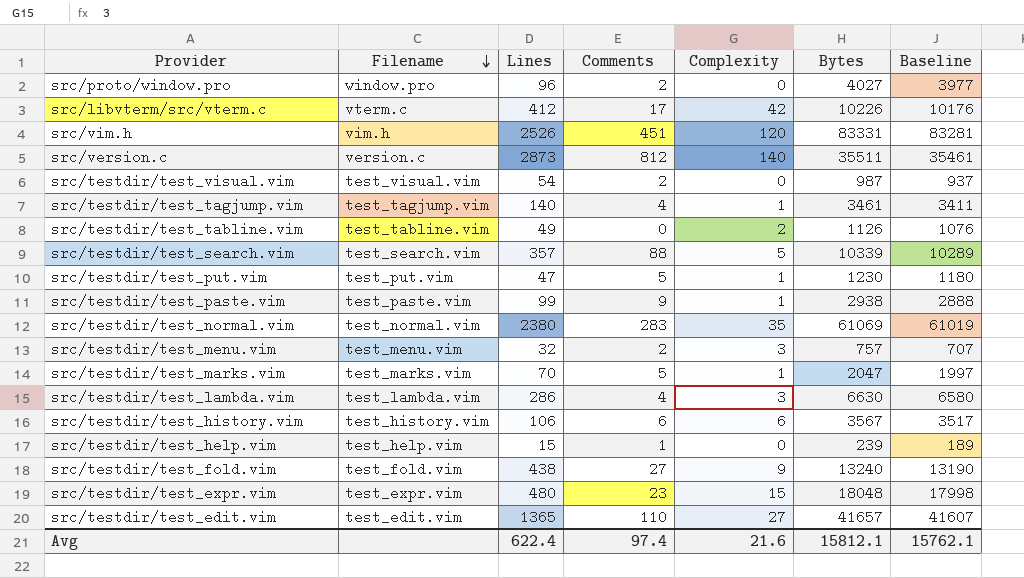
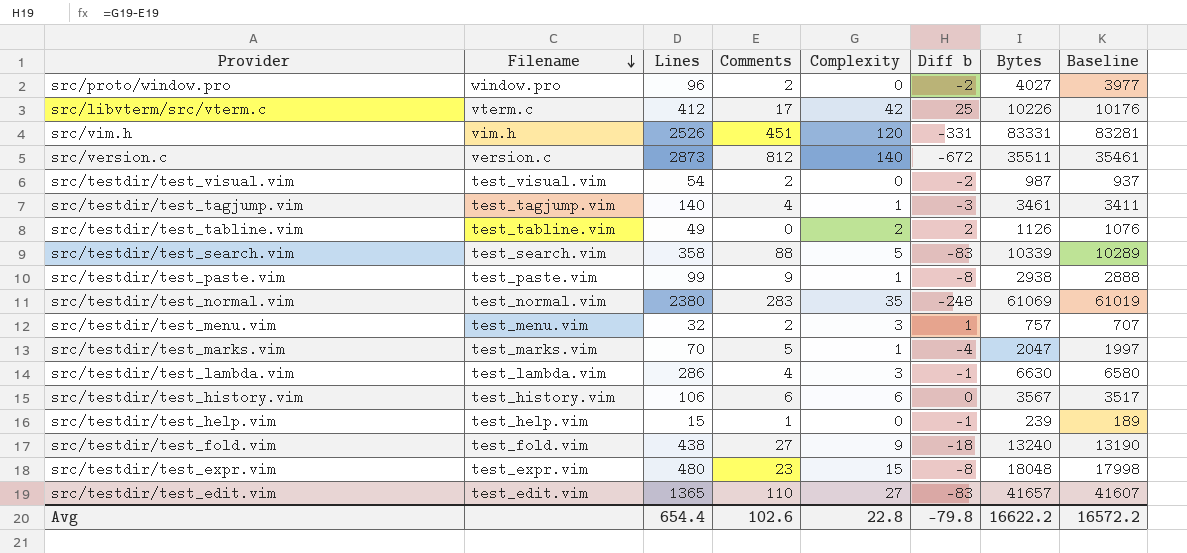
column Diff b | formula: none -> [Complexity] - [Comments]
row src/testdir/test_put.vim: test_put.vim | 47 | 5 | 1 | 1230 | 1180 -> none
src/testdir/test_search.vim | Lines: 357 -> 358
Avg | Lines: 622.4 -> 654.4
Avg | Comments: 97.4 -> 102.6
Avg | Complexity: 21.6 -> 22.8
Avg | Bytes: 15812.1 -> 16622.2
Avg | Baseline: 15762.1 -> 16572.2

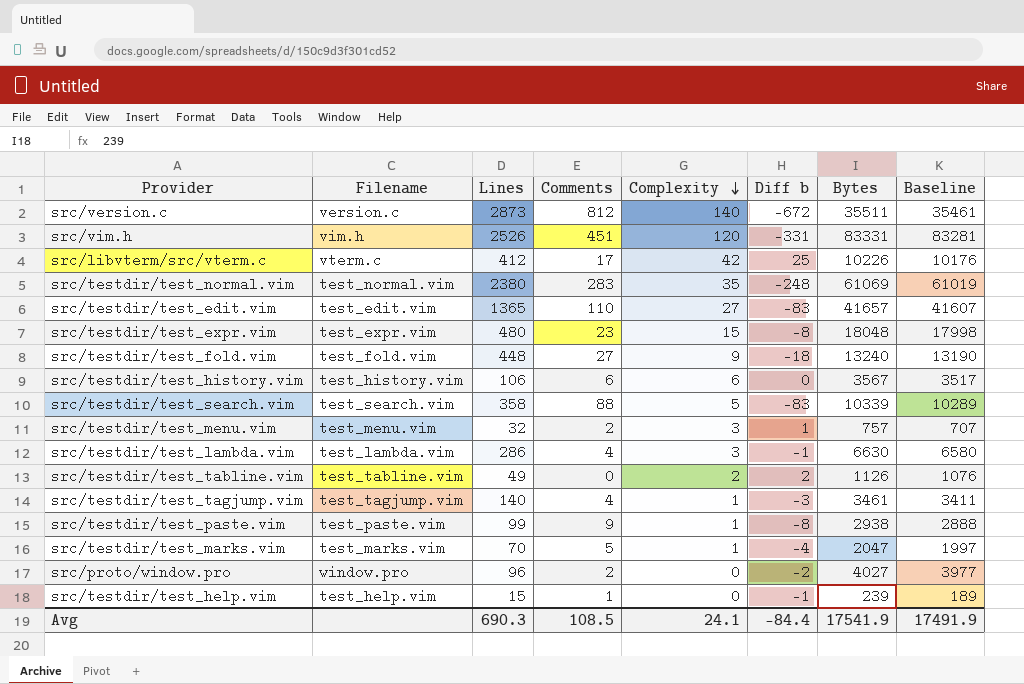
row order: Filename descending -> Complexity descending
row src/testdir/test_visual.vim: test_visual.vim | 54 | 2 | 0 | -2 | 987 | 937 -> none
src/testdir/test_fold.vim | Lines: 438 -> 448
Avg | Lines: 654.4 -> 690.3
Avg | Comments: 102.6 -> 108.5
Avg | Complexity: 22.8 -> 24.1
Avg | Diff b: -79.8 -> -84.4
Avg | Bytes: 16622.2 -> 17541.9
Avg | Baseline: 16572.2 -> 17491.9

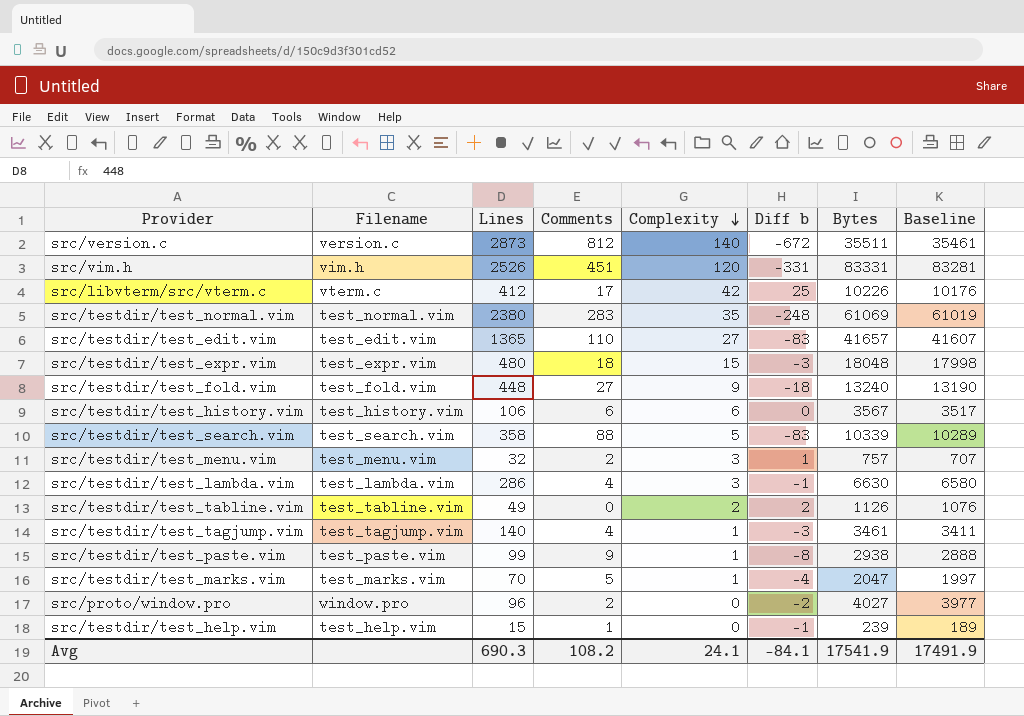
src/testdir/test_expr.vim | Comments: 23 -> 18
src/testdir/test_expr.vim | Diff b: -8 -> -3
Avg | Comments: 108.5 -> 108.2
Avg | Diff b: -84.4 -> -84.1

